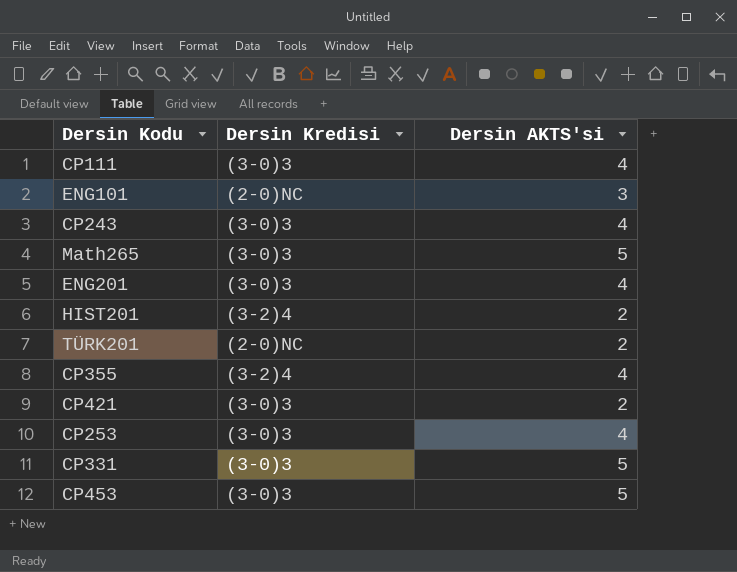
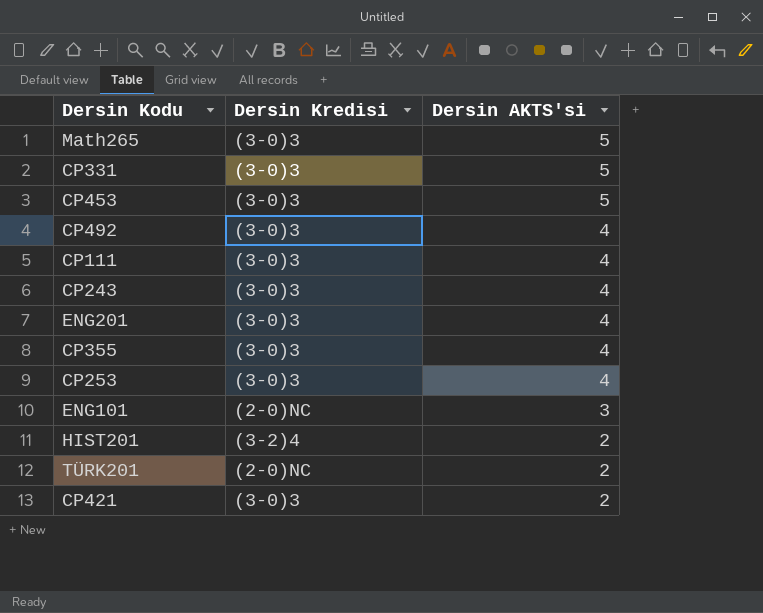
row order: none -> Dersin AKTS'si descending
row CP492: none -> (3-0)3 | 4
CP355 | Dersin Kredisi: (3-2)4 -> (3-0)3

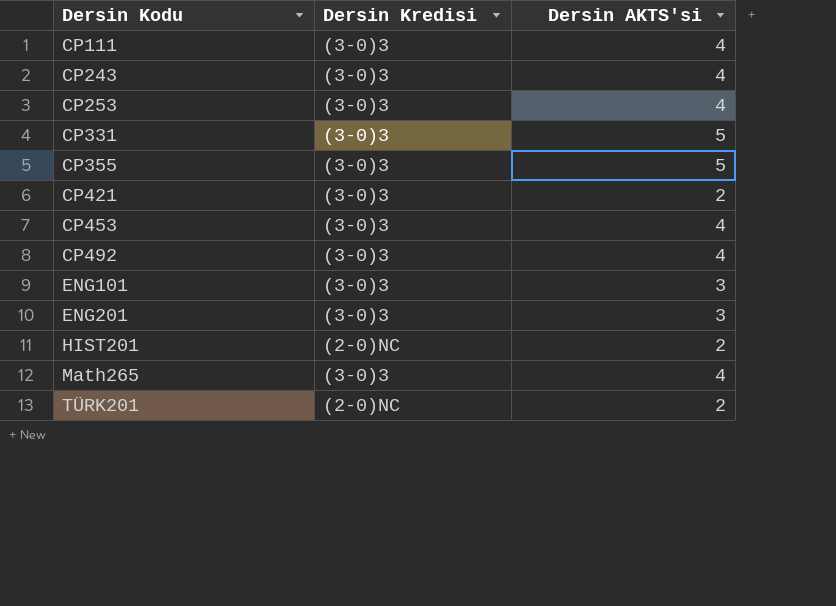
row order: Dersin AKTS'si descending -> Dersin Kodu ascending
CP355 | Dersin AKTS'si: 4 -> 5
CP453 | Dersin AKTS'si: 5 -> 4
ENG101 | Dersin Kredisi: (2-0)NC -> (3-0)3
ENG201 | Dersin AKTS'si: 4 -> 3
HIST201 | Dersin Kredisi: (3-2)4 -> (2-0)NC
Math265 | Dersin AKTS'si: 5 -> 4

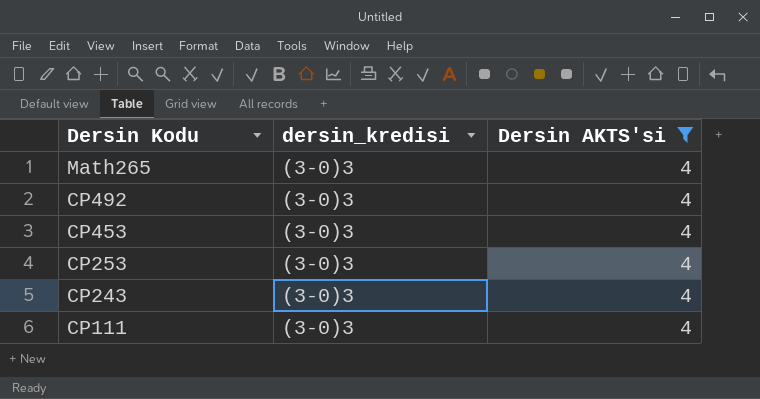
filter: none -> Dersin AKTS'si = 4
row order: Dersin Kodu ascending -> Dersin Kodu descending
column name: Dersin Kredisi -> dersin_kredisi

